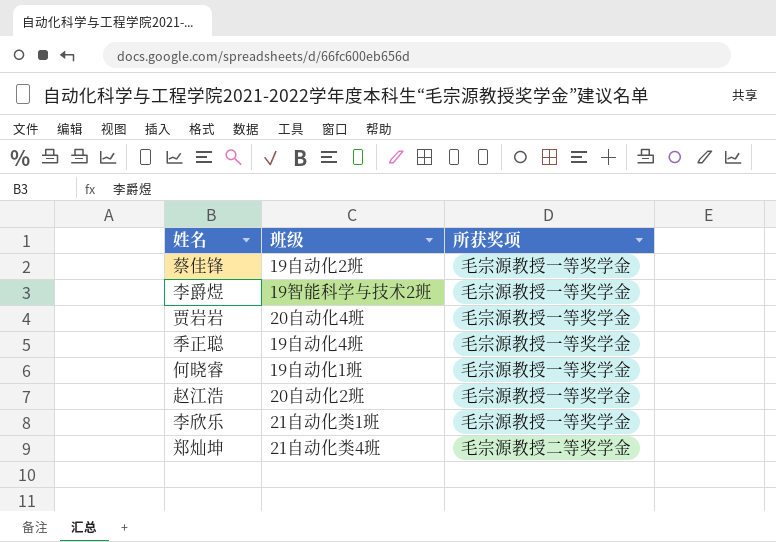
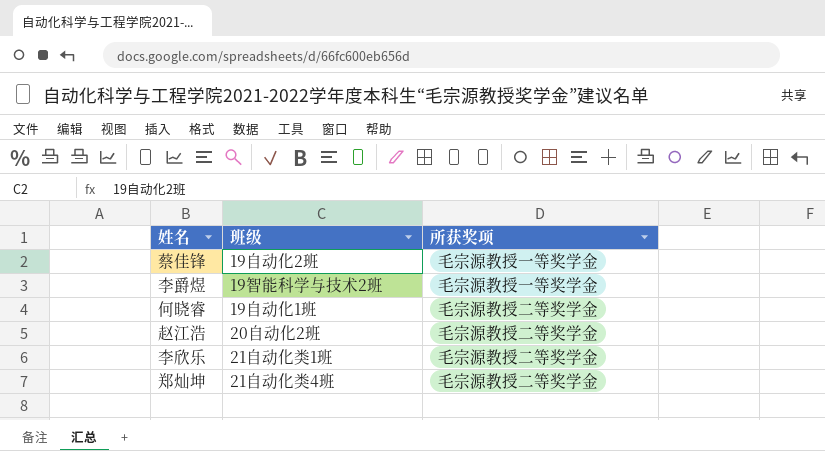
row 贾岩岩: 20自动化4班 | 毛宗源教授一等奖学金 -> none
row 季正聪: 19自动化4班 | 毛宗源教授一等奖学金 -> none
何晓睿 | 所获奖项: 毛宗源教授一等奖学金 -> 毛宗源教授二等奖学金
赵江浩 | 所获奖项: 毛宗源教授一等奖学金 -> 毛宗源教授二等奖学金
李欣乐 | 所获奖项: 毛宗源教授一等奖学金 -> 毛宗源教授二等奖学金

